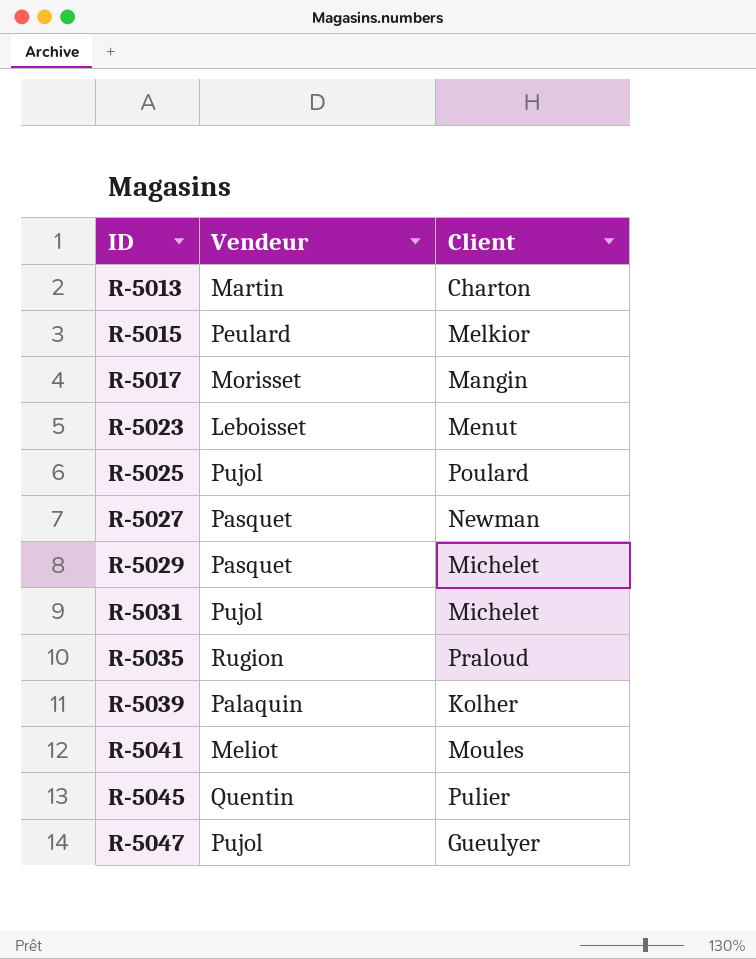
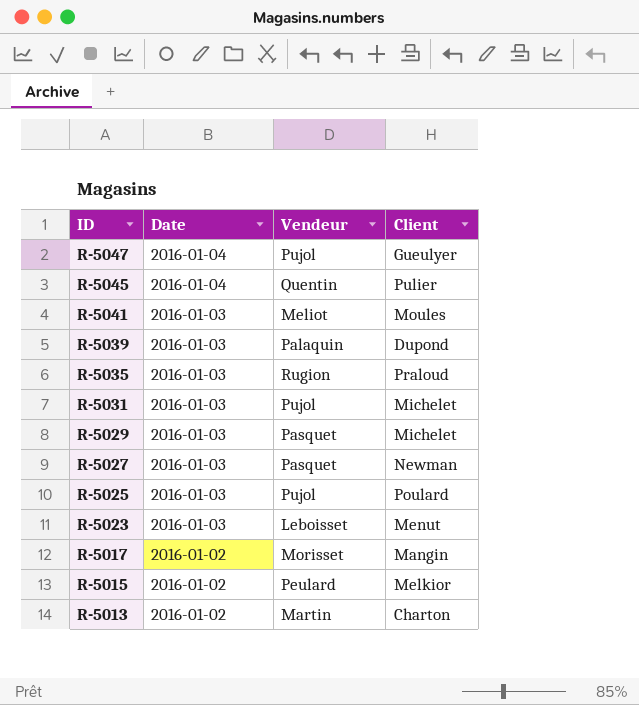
row order: ID ascending -> ID descending
column Date | position: none -> 2
R-5039 | Client: Kolher -> Dupond

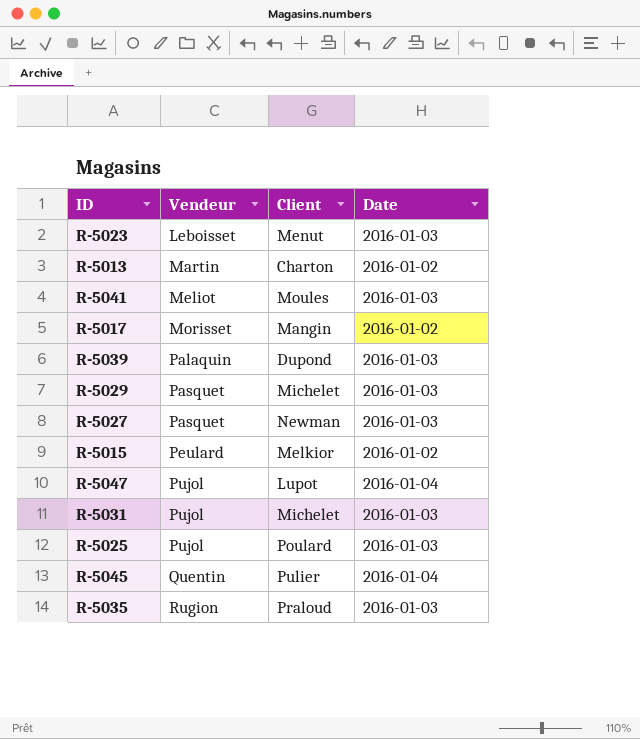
row order: ID descending -> Vendeur ascending
column Date | position: 2 -> 4
R-5047 | Client: Gueulyer -> Lupot

